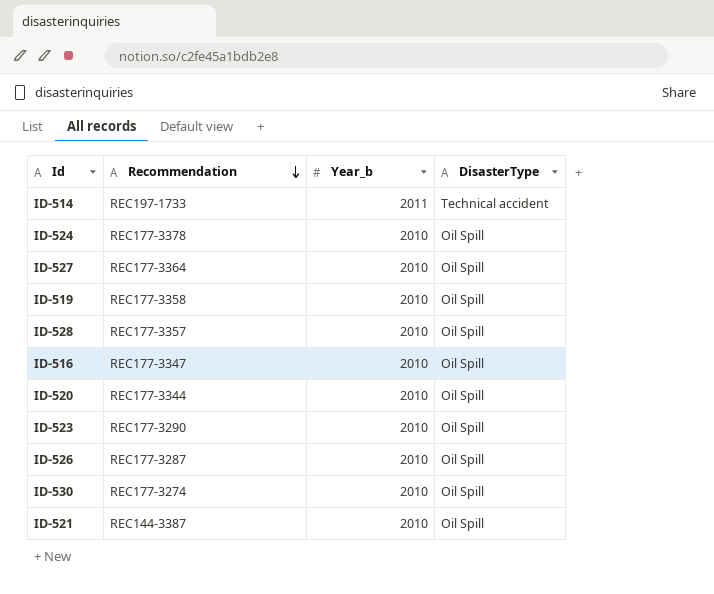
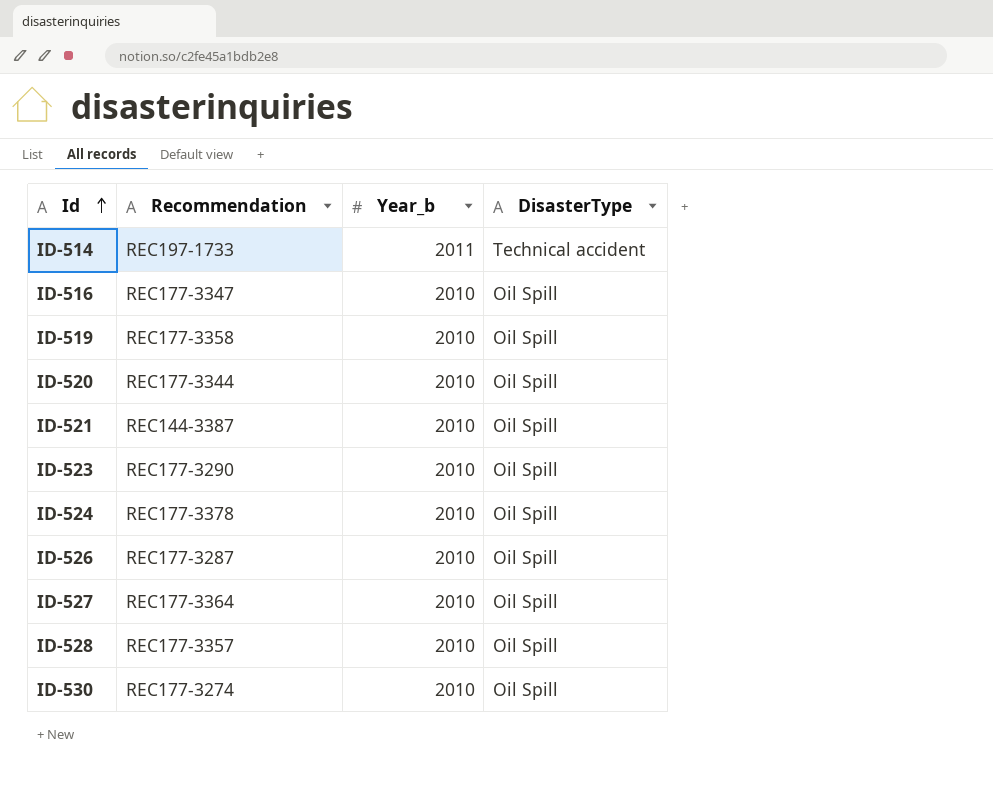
row order: Recommendation descending -> Id ascending

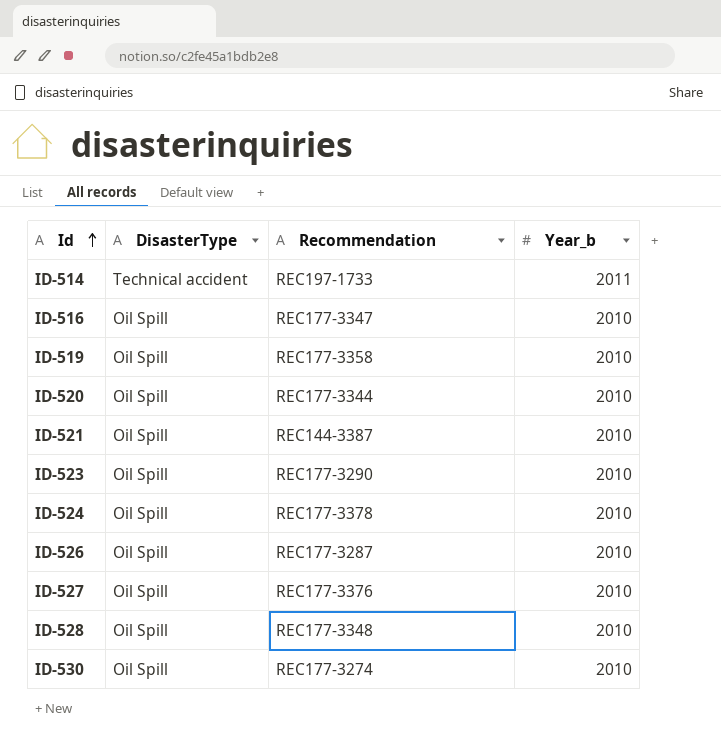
column DisasterType | position: 4 -> 2
ID-527 | Recommendation: REC177-3364 -> REC177-3376
ID-528 | Recommendation: REC177-3357 -> REC177-3348

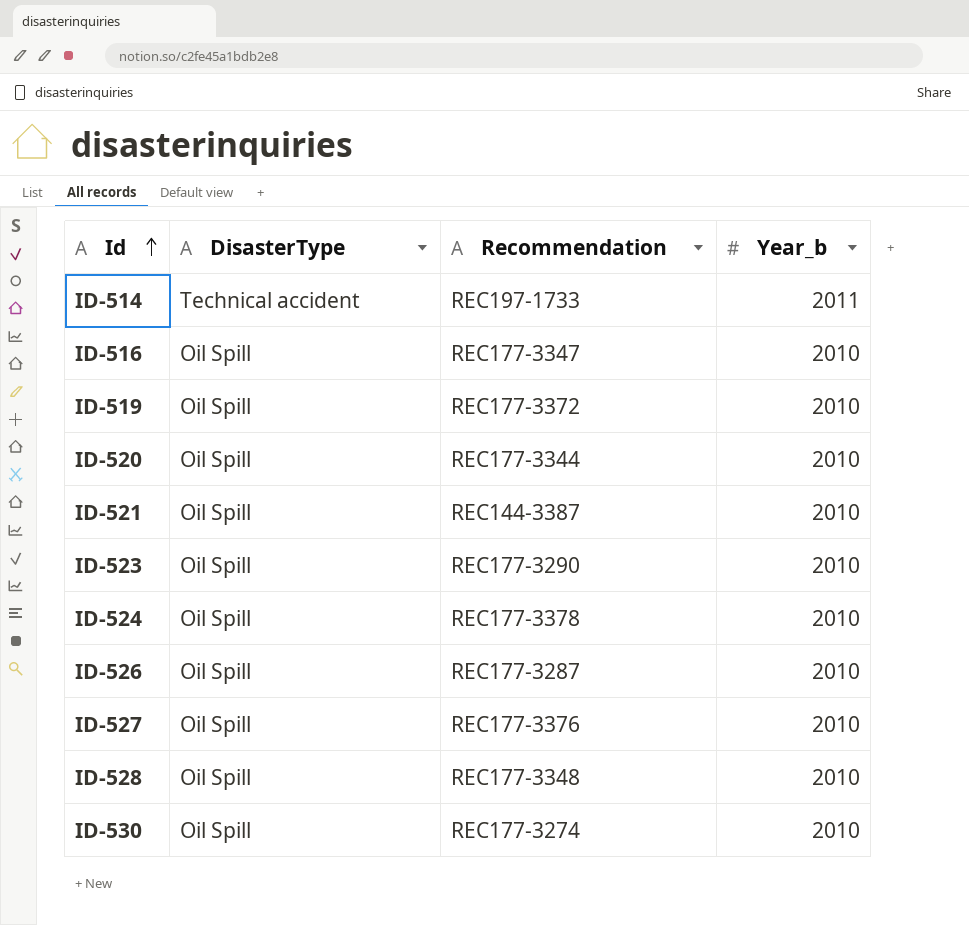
ID-519 | Recommendation: REC177-3358 -> REC177-3372

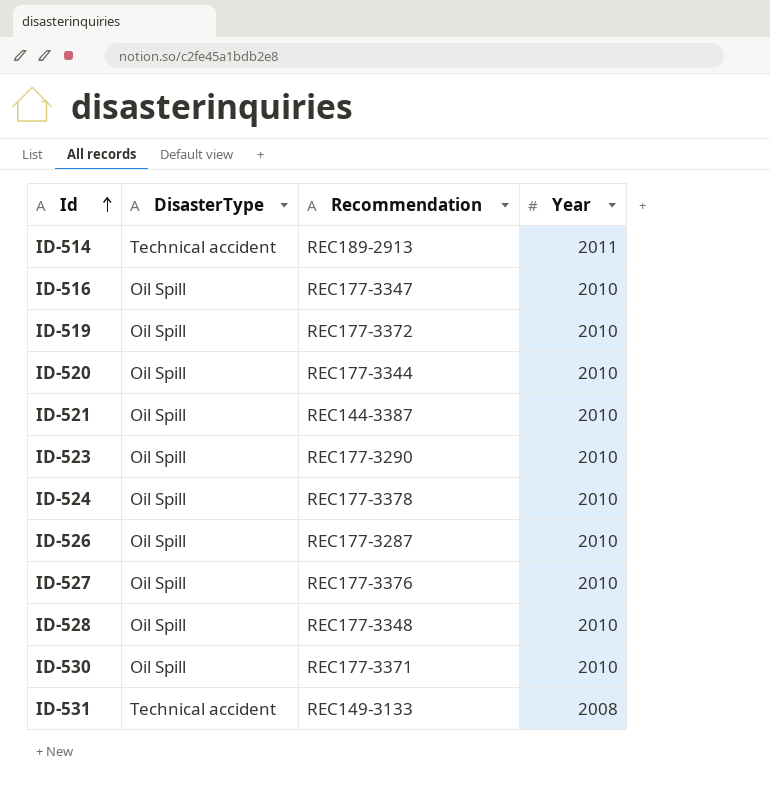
column name: Year_b -> Year
ID-514 | Recommendation: REC197-1733 -> REC189-2913
ID-530 | Recommendation: REC177-3274 -> REC177-3371
row ID-531: none -> Technical accident | REC149-3133 | 2008

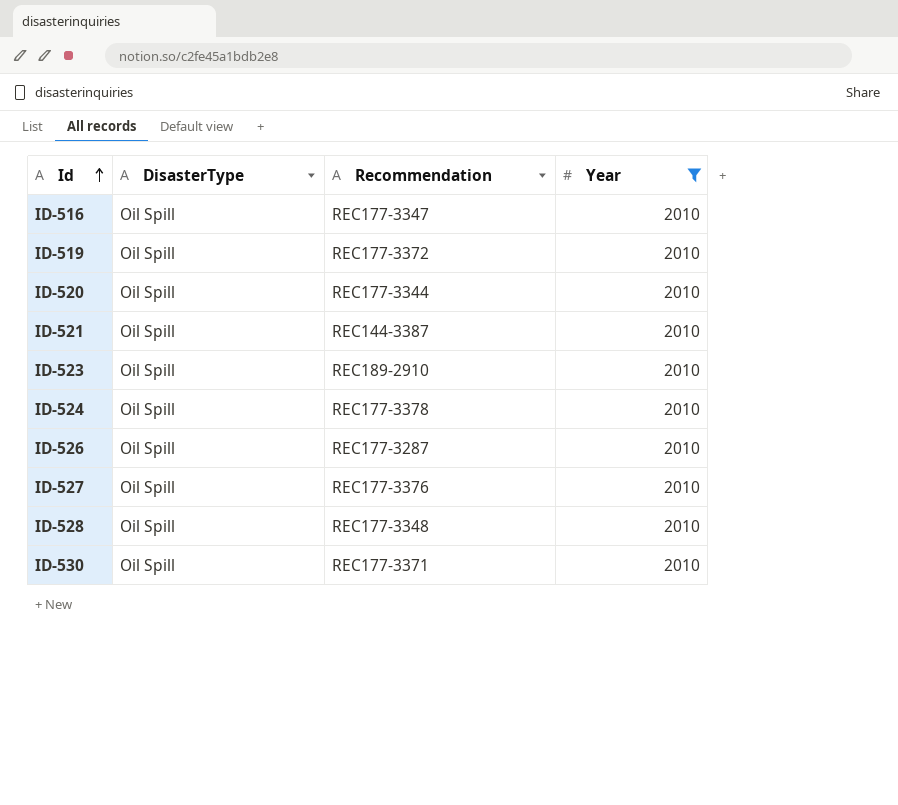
filter: none -> Year = 2010
ID-523 | Recommendation: REC177-3290 -> REC189-2910

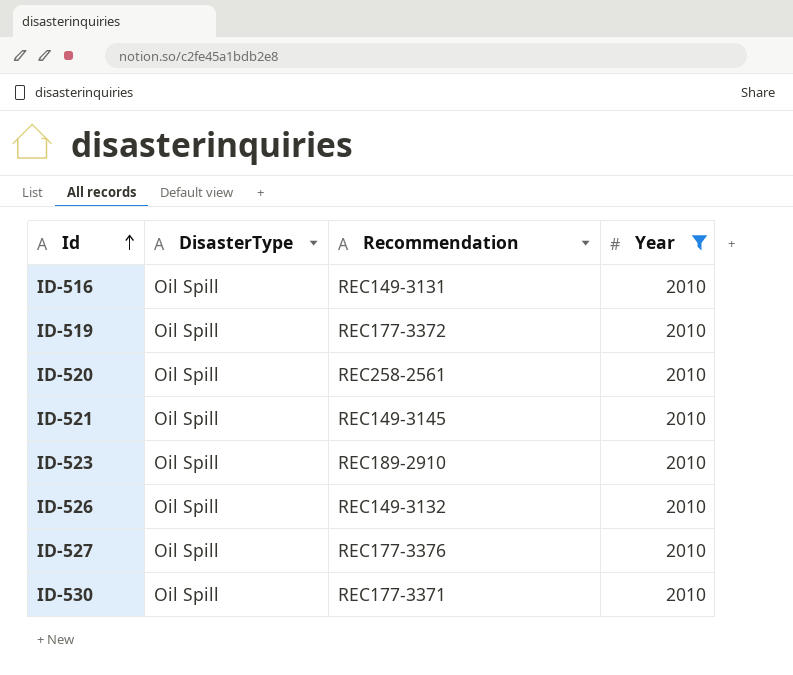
row ID-524: Oil Spill | REC177-3378 | 2010 -> none
row ID-528: Oil Spill | REC177-3348 | 2010 -> none
ID-516 | Recommendation: REC177-3347 -> REC149-3131
ID-520 | Recommendation: REC177-3344 -> REC258-2561
ID-521 | Recommendation: REC144-3387 -> REC149-3145
ID-526 | Recommendation: REC177-3287 -> REC149-3132

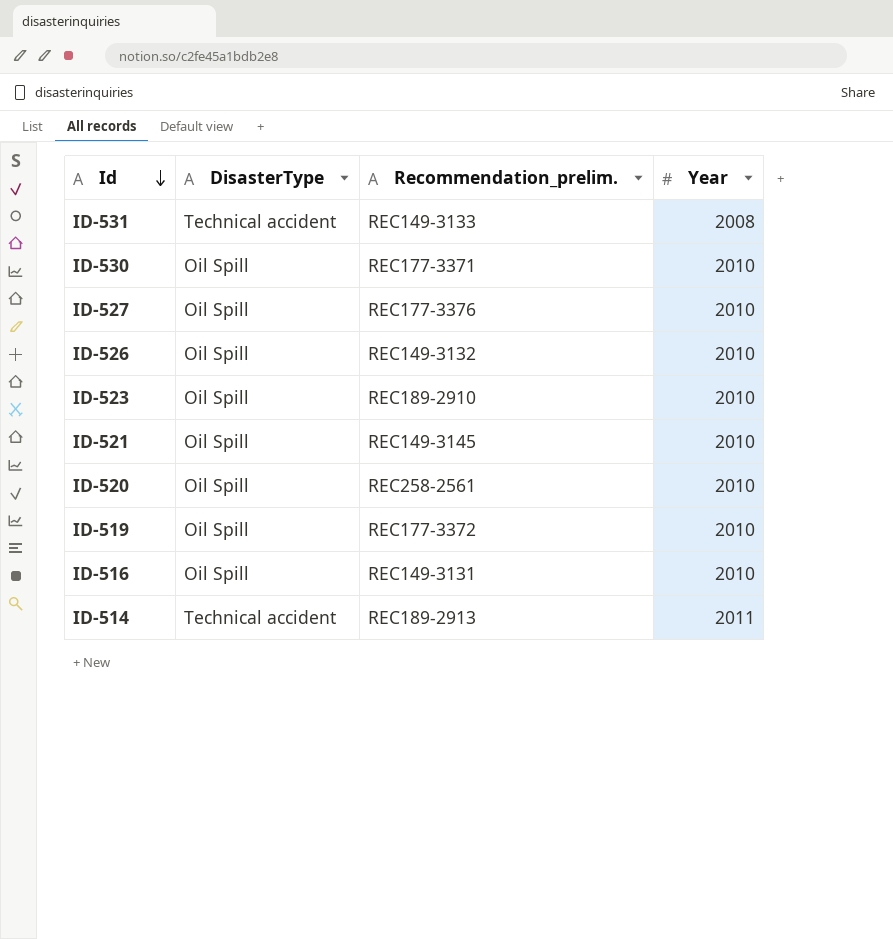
filter: Year = 2010 -> none
row order: Id ascending -> Id descending
column name: Recommendation -> Recommendation_prelim.

